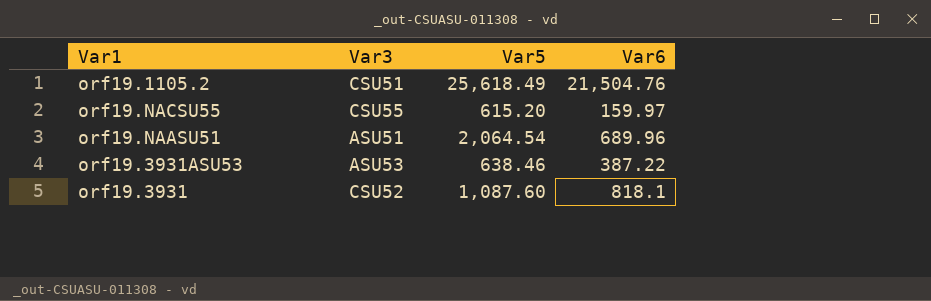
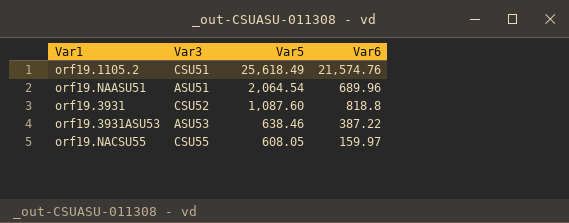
row order: none -> Var5 descending
orf19.1105.2 | Var6: 21,504.76 -> 21,574.76
orf19.3931 | Var6: 818.1 -> 818.8
orf19.NACSU55 | Var5: 615.20 -> 608.05

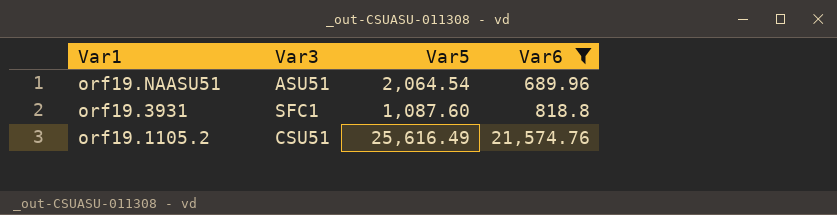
filter: none -> Var6 >= 689.96
row order: Var5 descending -> Var1 descending
orf19.3931 | Var3: CSU52 -> SFC1
orf19.1105.2 | Var5: 25,618.49 -> 25,616.49

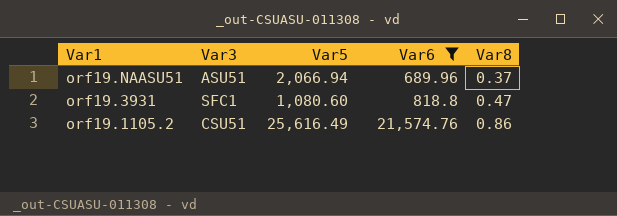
column Var8 | position: none -> 5
orf19.NAASU51 | Var5: 2,064.54 -> 2,066.94
orf19.3931 | Var5: 1,087.60 -> 1,080.60

